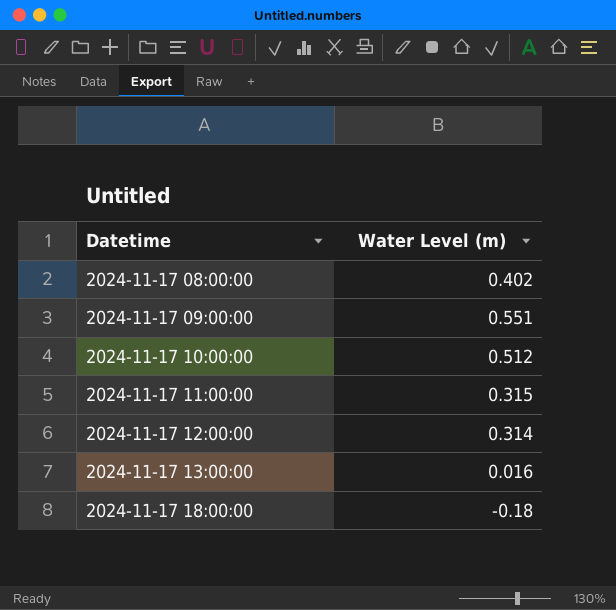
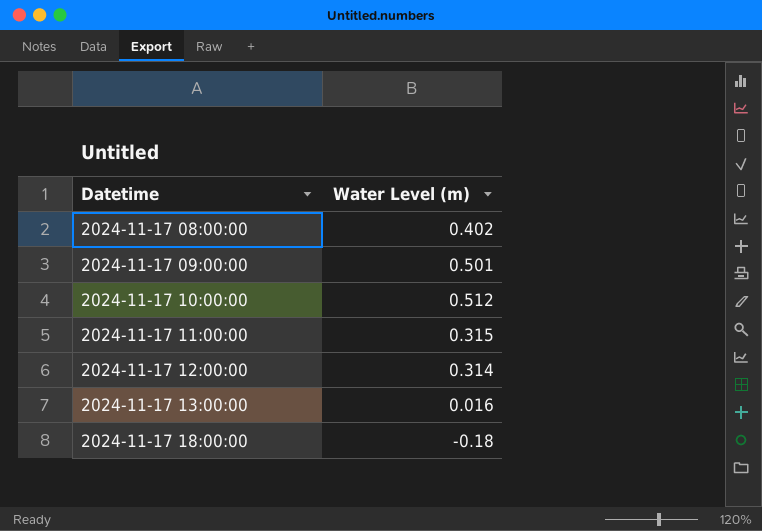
2024-11-17 09:00:00 | Water Level (m): 0.551 -> 0.501

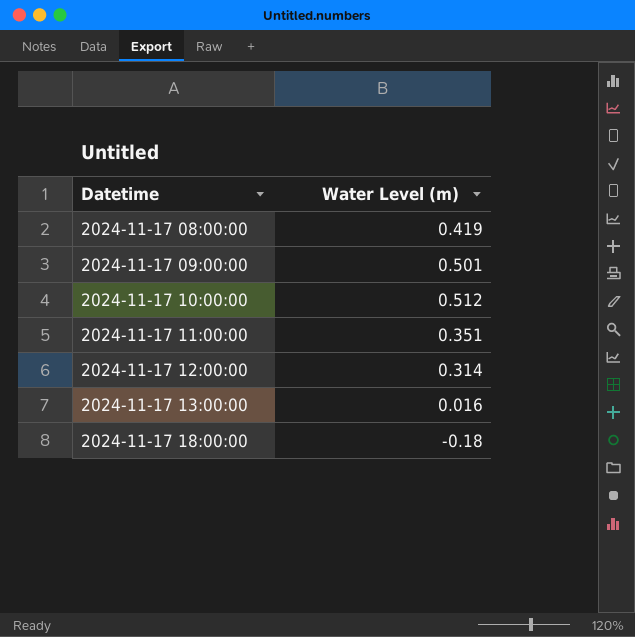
2024-11-17 08:00:00 | Water Level (m): 0.402 -> 0.419
2024-11-17 11:00:00 | Water Level (m): 0.315 -> 0.351

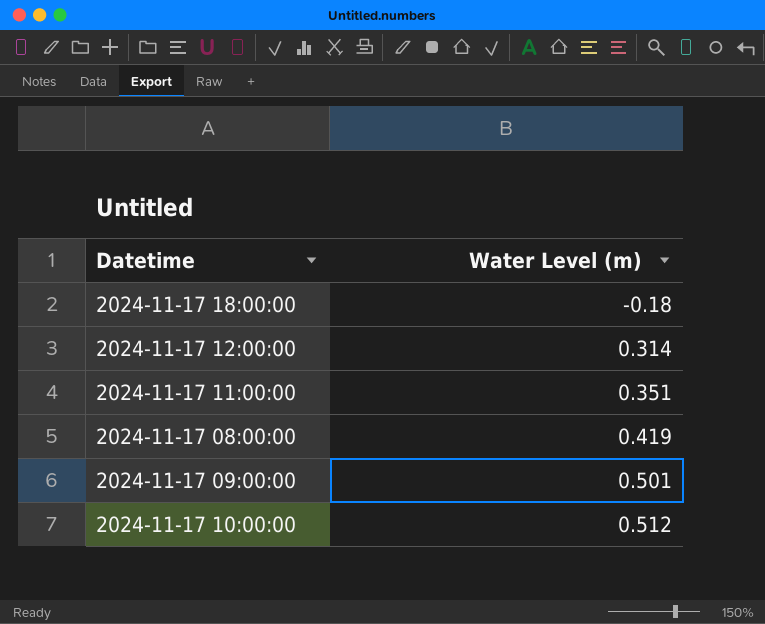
row order: Datetime ascending -> Water Level (m) ascending
row 2024-11-17 13:00:00: 0.016 -> none

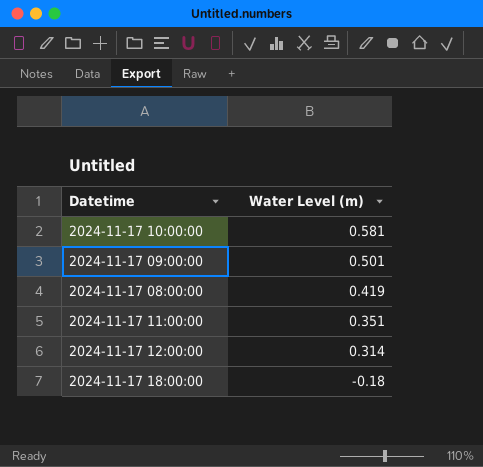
row order: Water Level (m) ascending -> Water Level (m) descending
2024-11-17 10:00:00 | Water Level (m): 0.512 -> 0.581

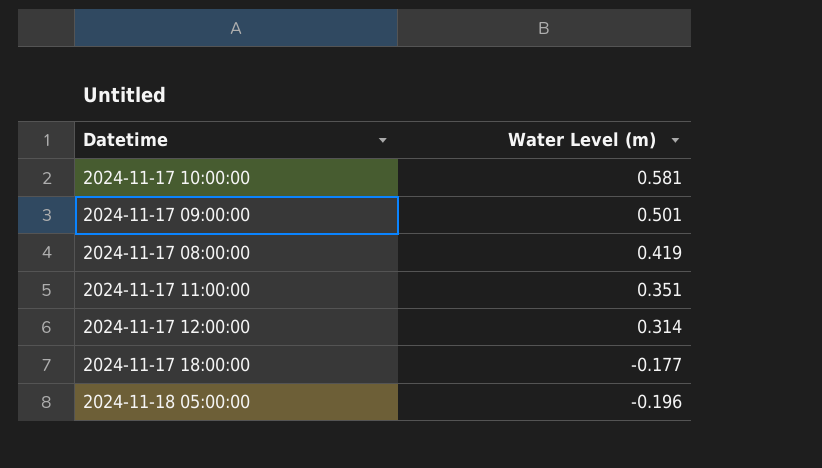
2024-11-17 18:00:00 | Water Level (m): -0.18 -> -0.177
row 2024-11-18 05:00:00: none -> -0.196

